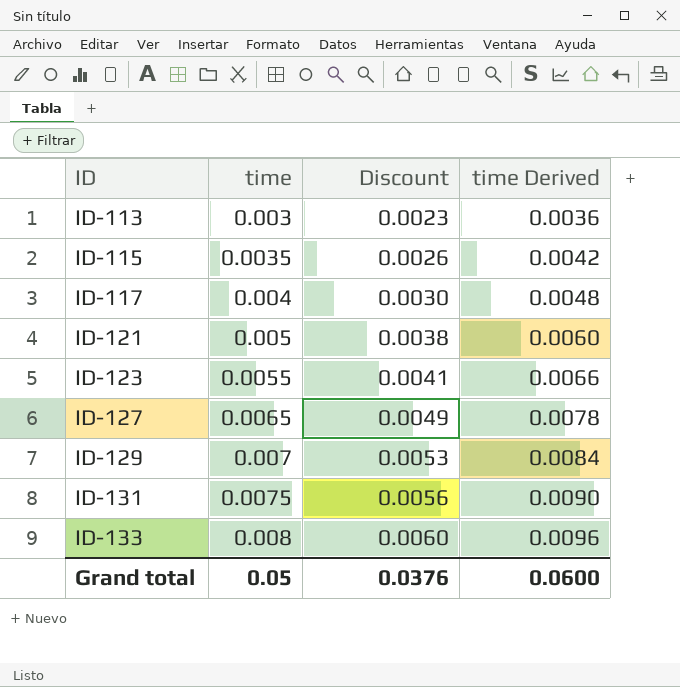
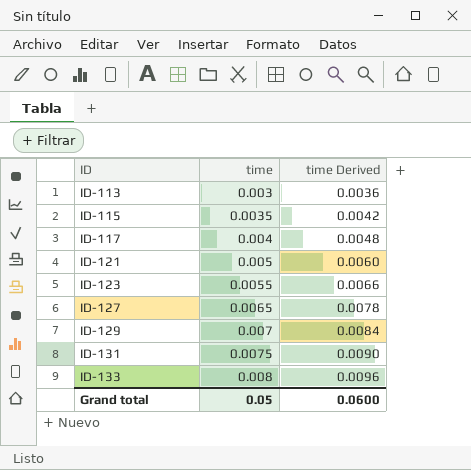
column Discount | formula: [time] * 0.75 -> none

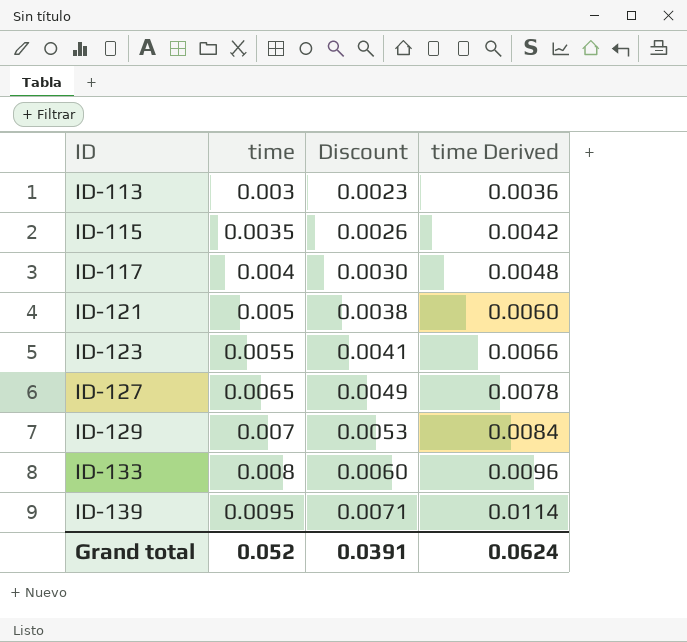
column Discount | formula: none -> [time] * 0.75
row ID-131: 0.0075 | 0.0090 -> none
row ID-139: none -> 0.0095 | 0.0071 | 0.0114
Grand total | time: 0.05 -> 0.052
Grand total | time Derived: 0.0600 -> 0.0624

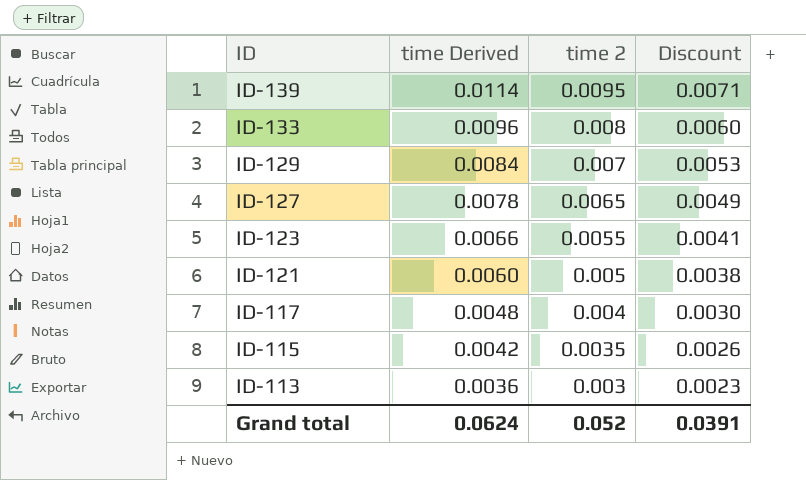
row order: ID ascending -> ID descending
column time Derived | position: 4 -> 2
column name: time -> time 2

